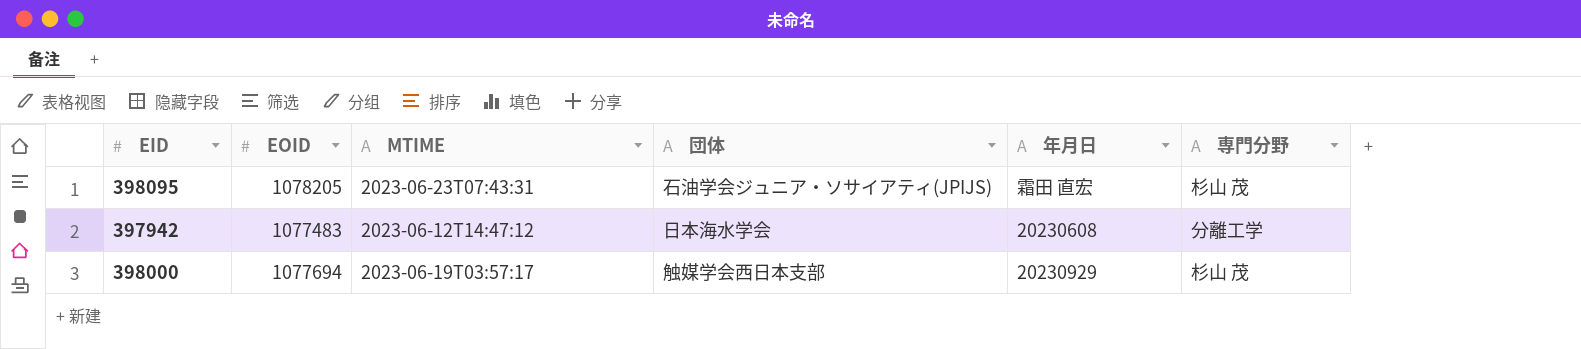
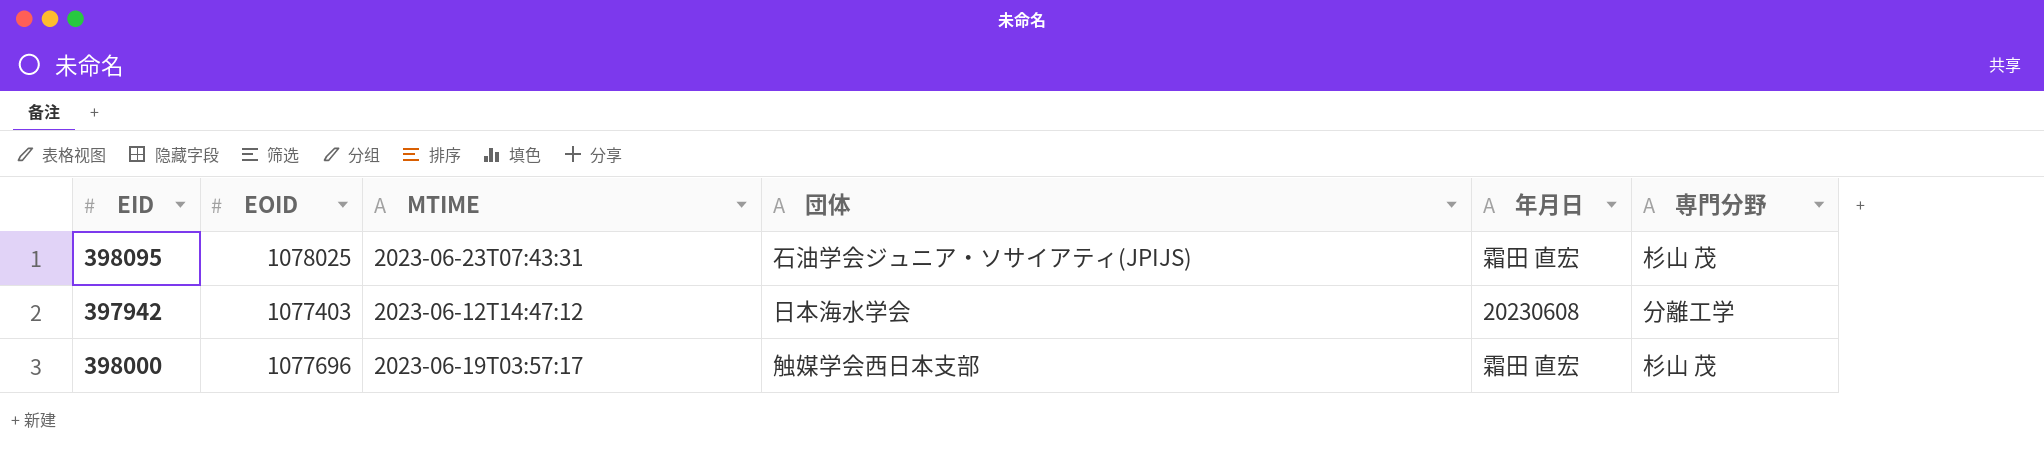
398095 | EOID: 1078205 -> 1078025
397942 | EOID: 1077483 -> 1077403
398000 | EOID: 1077694 -> 1077696
398000 | 年月日: 20230929 -> 霜田 直宏

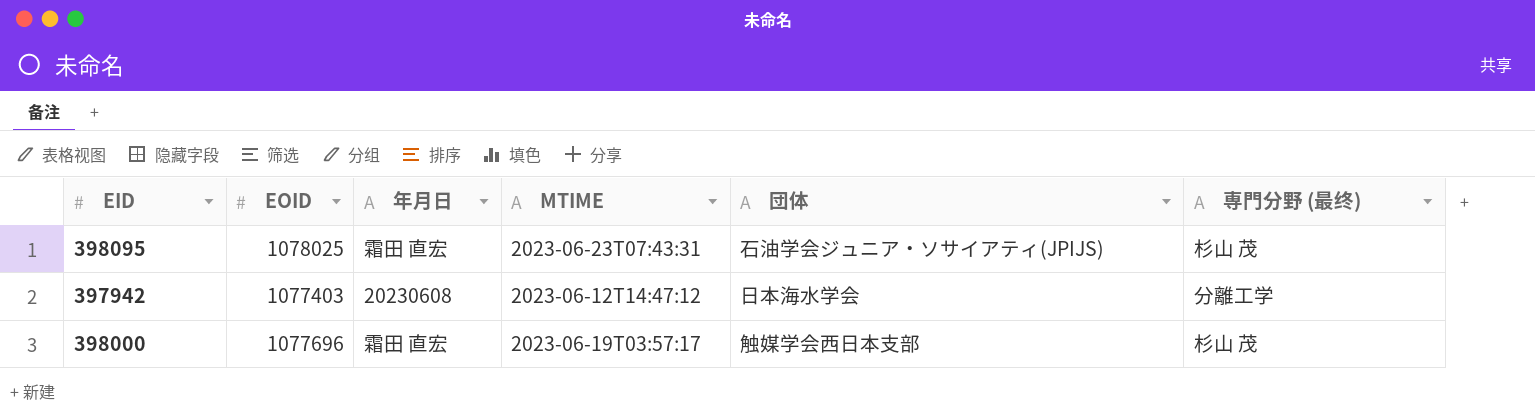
column 年月日 | position: 5 -> 3
column name: 専門分野 -> 専門分野 (最终)

